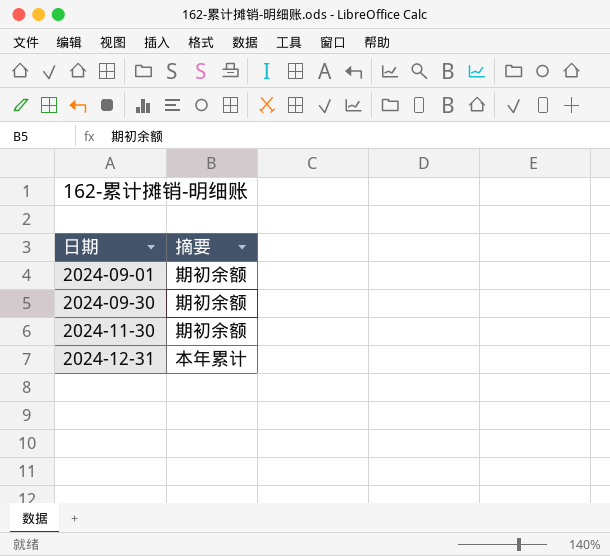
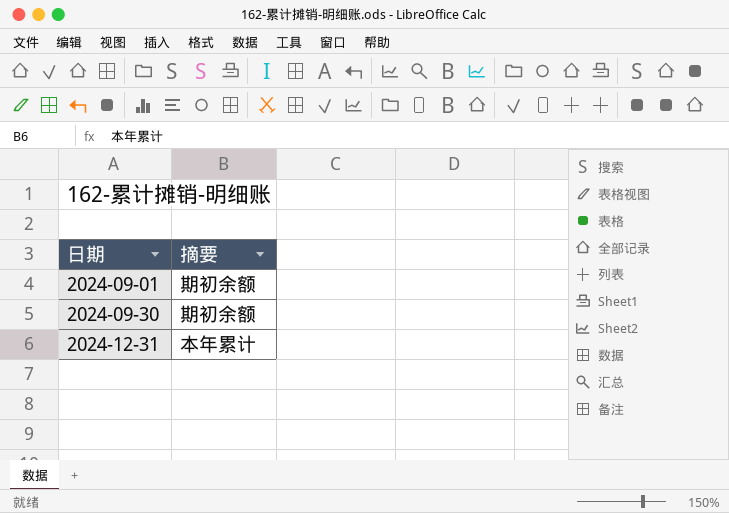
row 2024-11-30: 期初余额 -> none

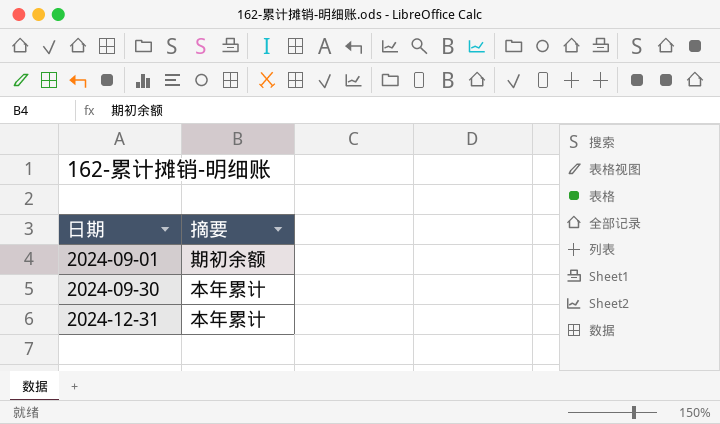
2024-09-30 | 摘要: 期初余额 -> 本年累计

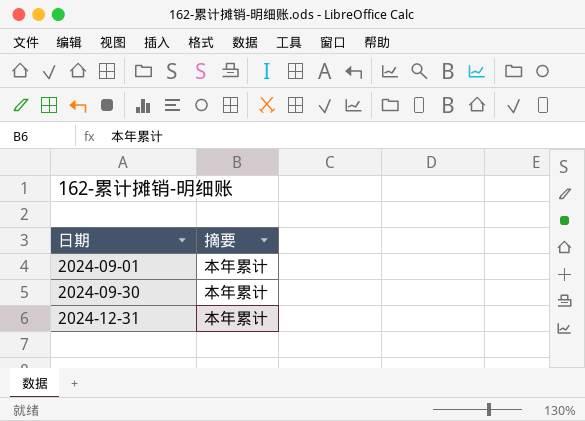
2024-09-01 | 摘要: 期初余额 -> 本年累计

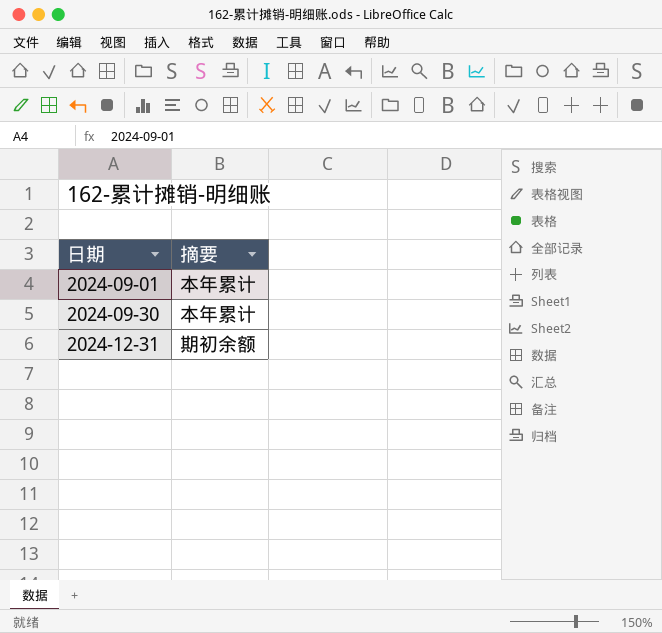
2024-12-31 | 摘要: 本年累计 -> 期初余额

